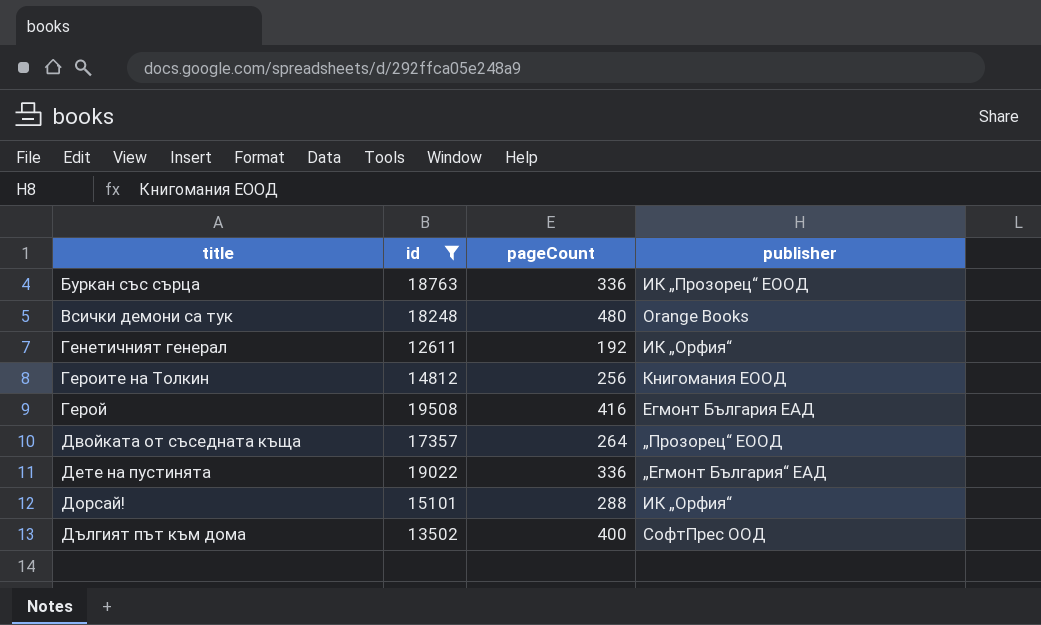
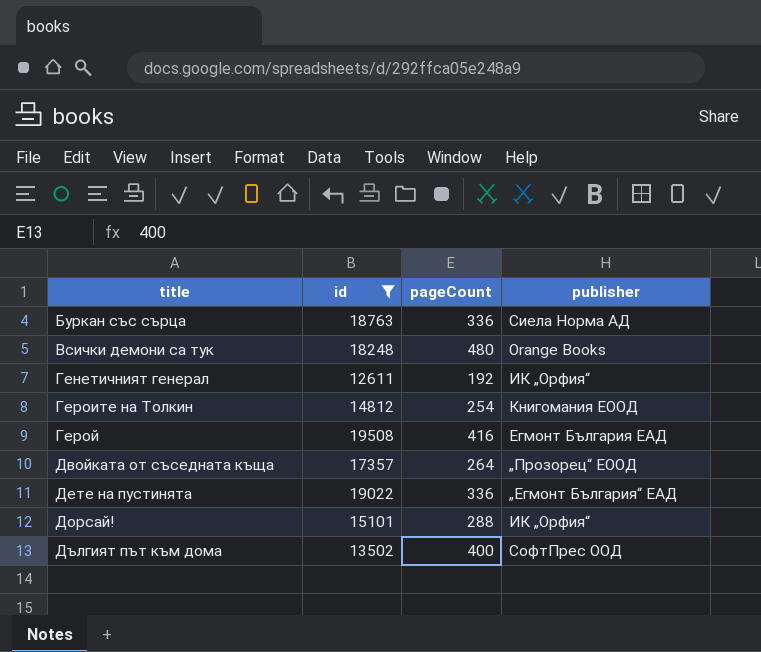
Буркан със сърца | publisher: ИК „Прозорец“ ЕООД -> Сиела Норма АД
Героите на Толкин | pageCount: 256 -> 254

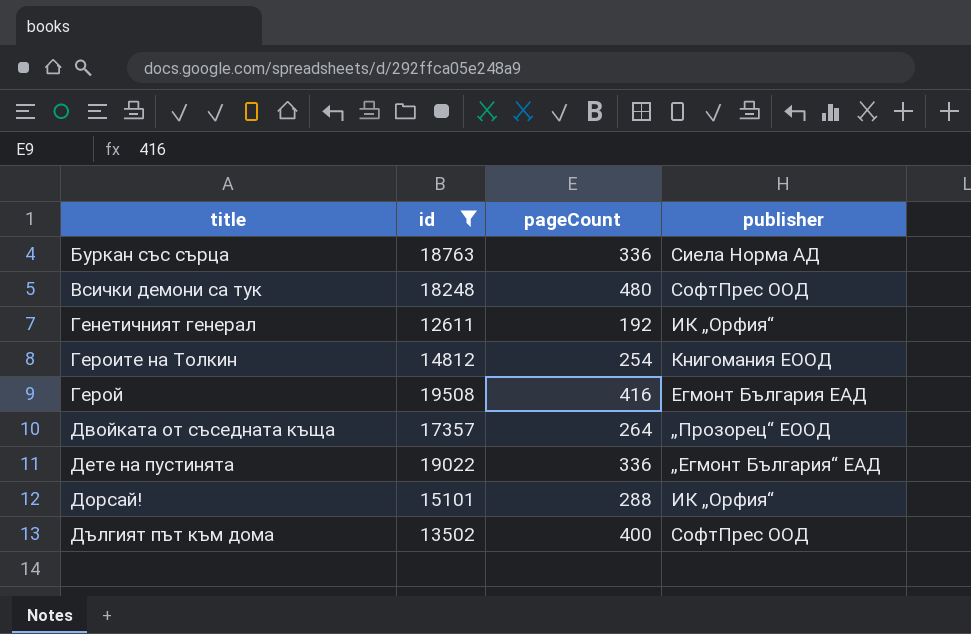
Всички демони са тук | publisher: Orange Books -> СофтПрес ООД

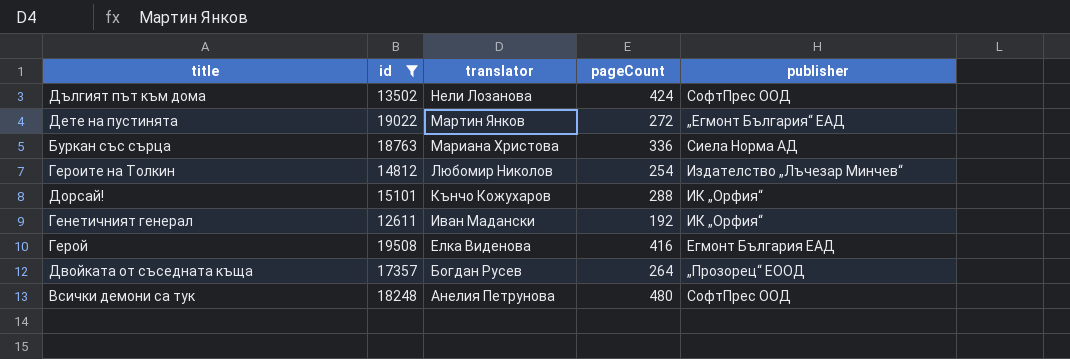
row order: none -> translator descending
column translator | position: none -> 3
Дългият път към дома | pageCount: 400 -> 424
Дете на пустинята | pageCount: 336 -> 272
Героите на Толкин | publisher: Книгомания ЕООД -> Издателство „Лъчезар Минчев“

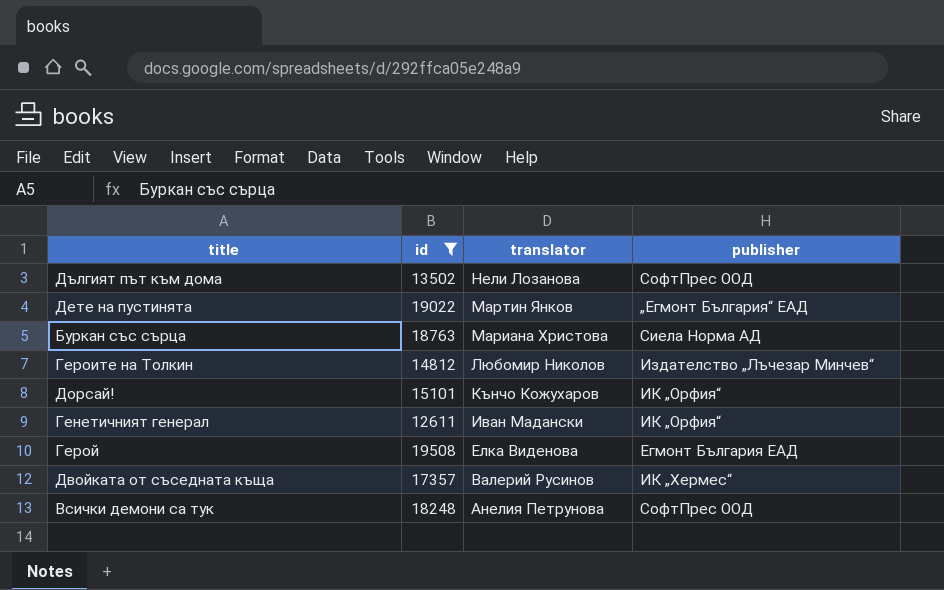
column pageCount | position: 4 -> none
Двойката от съседната къща | translator: Богдан Русев -> Валерий Русинов
Двойката от съседната къща | publisher: „Прозорец“ ЕООД -> ИК „Хермес“

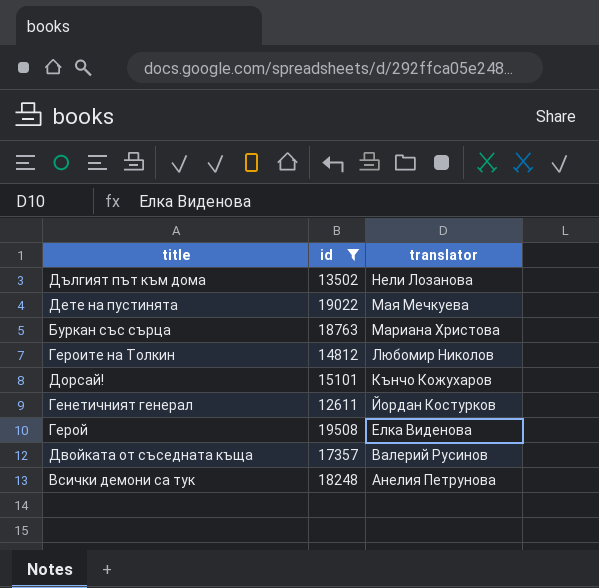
column publisher | position: 4 -> none
Дете на пустинята | translator: Мартин Янков -> Мая Мечкуева
Генетичният генерал | translator: Иван Мадански -> Йордан Костурков

